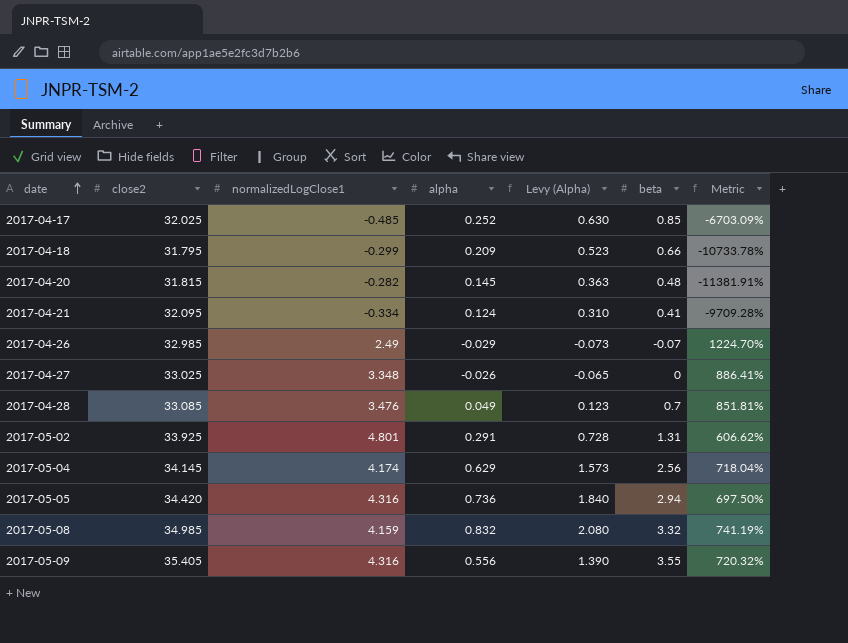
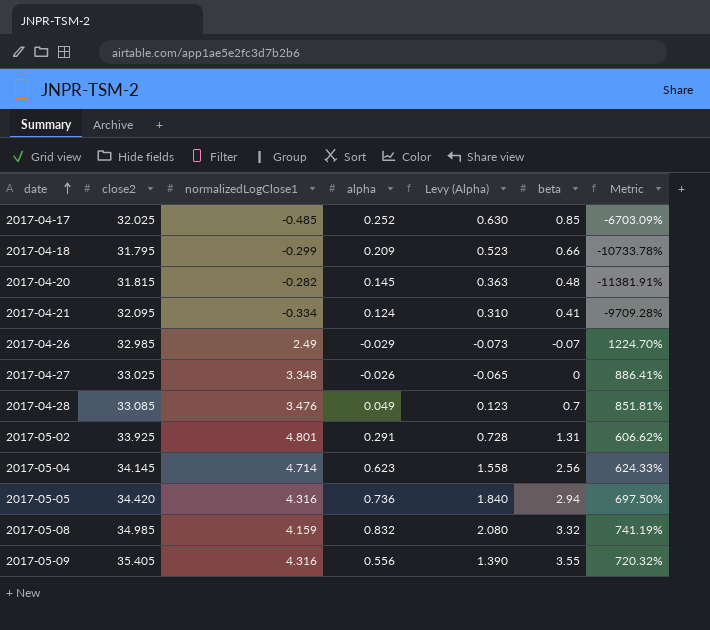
2017-05-04 | normalizedLogClose1: 4.174 -> 4.714
2017-05-04 | alpha: 0.629 -> 0.623
2017-05-04 | Levy (Alpha): 1.573 -> 1.558
2017-05-04 | Metric: 718.04% -> 624.33%

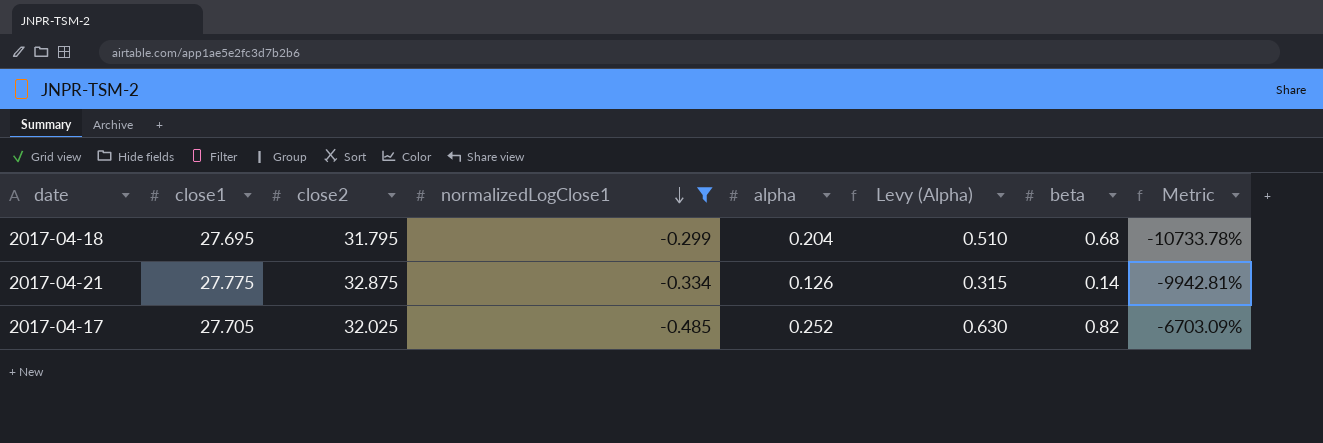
filter: none -> normalizedLogClose1 <= -0.299
row order: date ascending -> normalizedLogClose1 descending
column close1 | position: none -> 2
2017-04-18 | alpha: 0.209 -> 0.204
2017-04-18 | Levy (Alpha): 0.523 -> 0.510
2017-04-18 | beta: 0.66 -> 0.68
2017-04-21 | close2: 32.095 -> 32.875
2017-04-21 | alpha: 0.124 -> 0.126
2017-04-21 | Levy (Alpha): 0.310 -> 0.315
2017-04-21 | beta: 0.41 -> 0.14
2017-04-21 | Metric: -9709.28% -> -9942.81%
2017-04-17 | beta: 0.85 -> 0.82

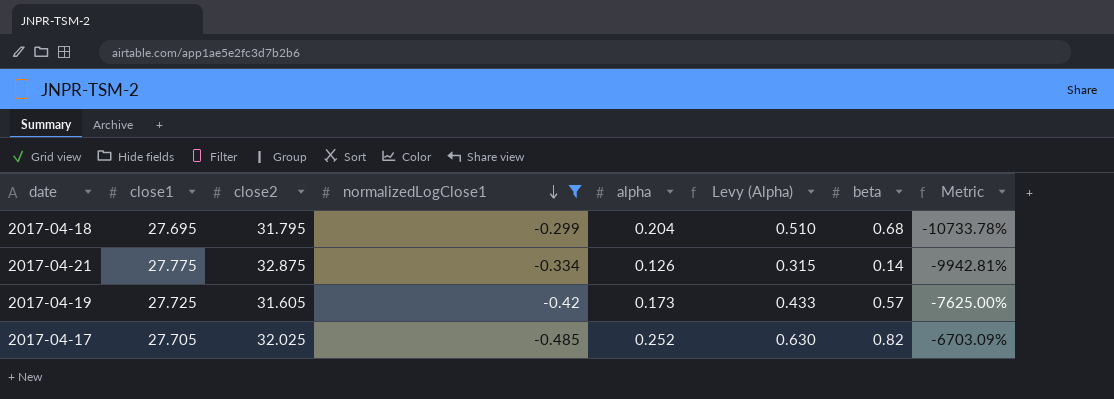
row 2017-04-19: none -> 27.725 | 31.605 | -0.42 | 0.173 | 0.433 | 0.57 | -7625.00%

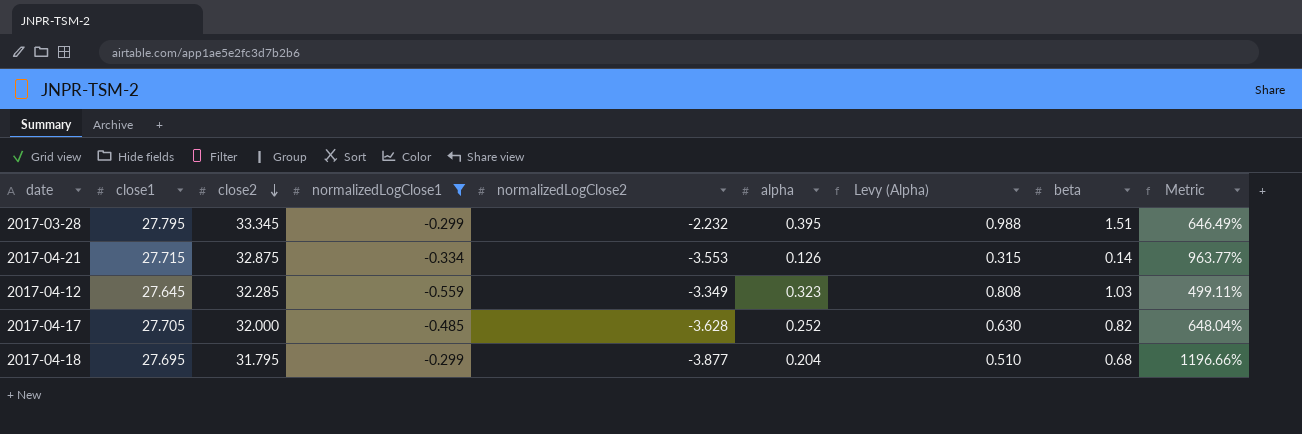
row order: normalizedLogClose1 descending -> close2 descending
column normalizedLogClose2 | position: none -> 5
column Metric | formula: ([close2] - [normalizedLogClose1]) / [normalizedLogClose1] -> ([normalizedLogClose2] - [normalizedLogClose1]) / [normalizedLogClose1]
row 2017-04-19: 27.725 | 31.605 | -0.42 | 0.173 | 0.433 | 0.57 | -7625.00% -> none
row 2017-03-28: none -> 27.795 | 33.345 | -0.299 | -2.232 | 0.395 | 0.988 | 1.51 | 646.49%
2017-04-21 | close1: 27.775 -> 27.715
row 2017-04-12: none -> 27.645 | 32.285 | -0.559 | -3.349 | 0.323 | 0.808 | 1.03 | 499.11%
2017-04-17 | close2: 32.025 -> 32.000

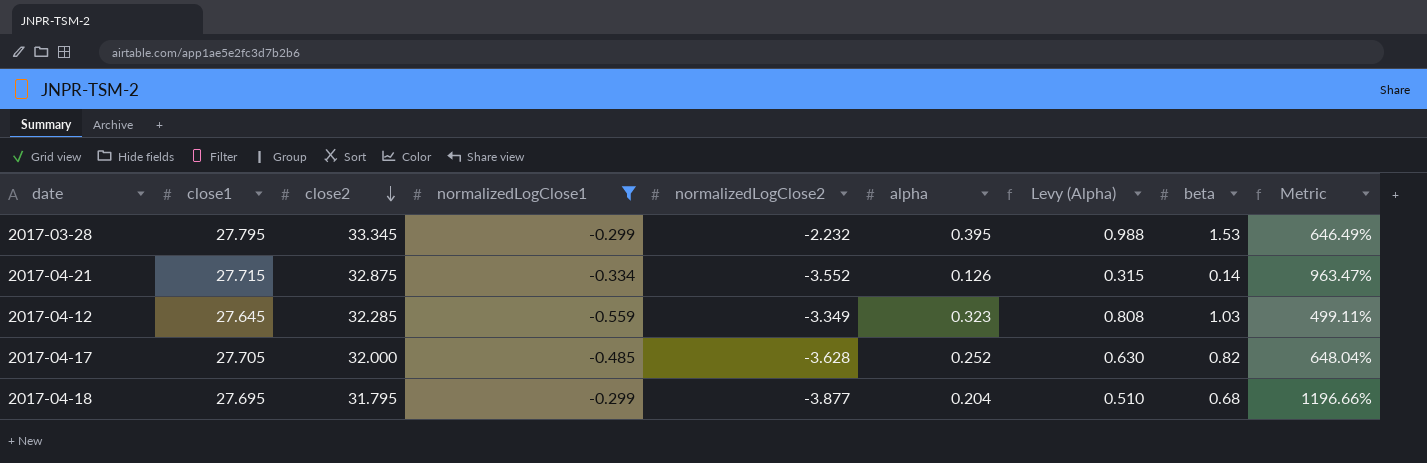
2017-03-28 | beta: 1.51 -> 1.53
2017-04-21 | normalizedLogClose2: -3.553 -> -3.552
2017-04-21 | Metric: 963.77% -> 963.47%

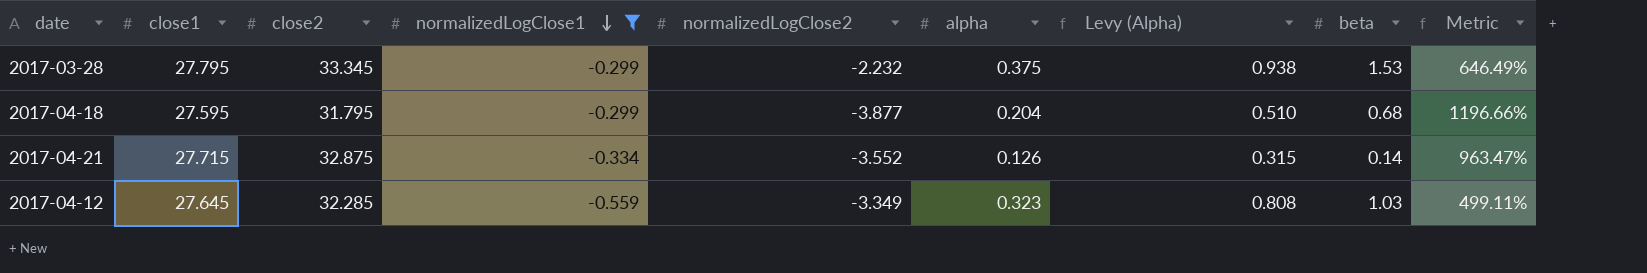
row order: close2 descending -> normalizedLogClose1 descending
row 2017-04-17: 27.705 | 32.000 | -0.485 | -3.628 | 0.252 | 0.630 | 0.82 | 648.04% -> none
2017-03-28 | alpha: 0.395 -> 0.375
2017-03-28 | Levy (Alpha): 0.988 -> 0.938
2017-04-18 | close1: 27.695 -> 27.595

